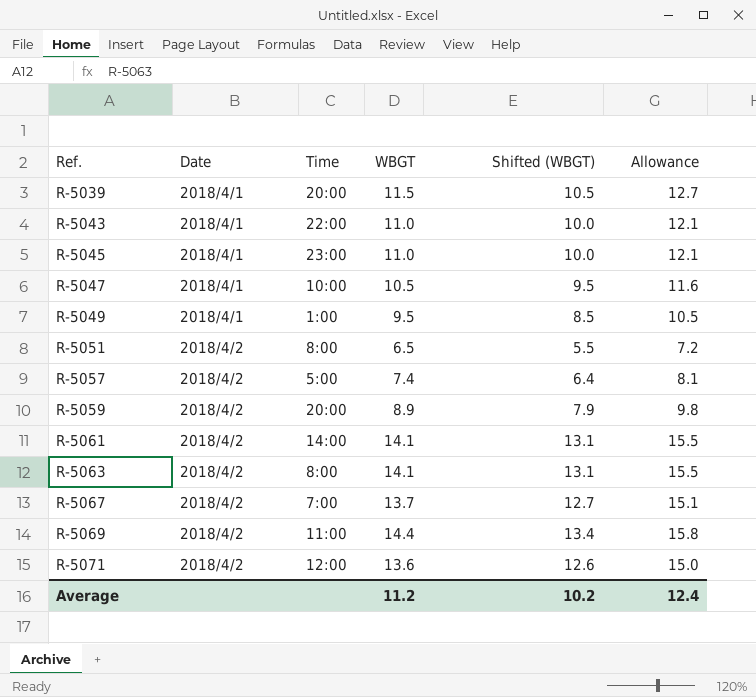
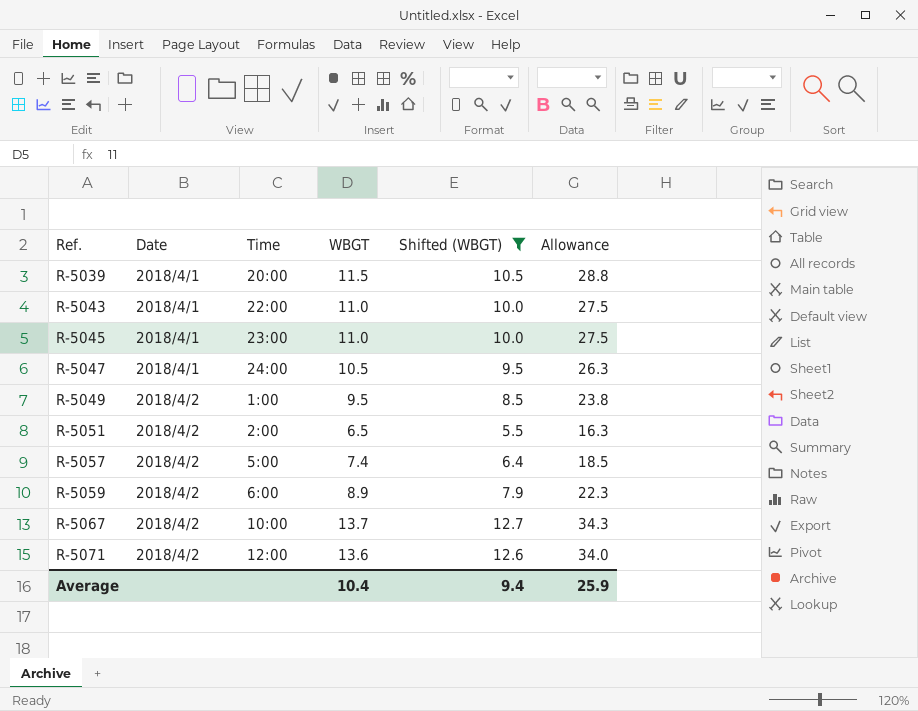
filter: none -> Shifted (WBGT) <= 12.7
column Allowance | formula: [WBGT] * 1.1 -> [WBGT] * 2.5
R-5047 | Time: 10:00 -> 24:00
R-5049 | Date: 2018/4/1 -> 2018/4/2
R-5051 | Time: 8:00 -> 2:00
R-5059 | Time: 20:00 -> 6:00
R-5067 | Time: 7:00 -> 10:00
Average | WBGT: 11.2 -> 10.4
Average | Shifted (WBGT): 10.2 -> 9.4
Average | Allowance: 12.4 -> 25.9

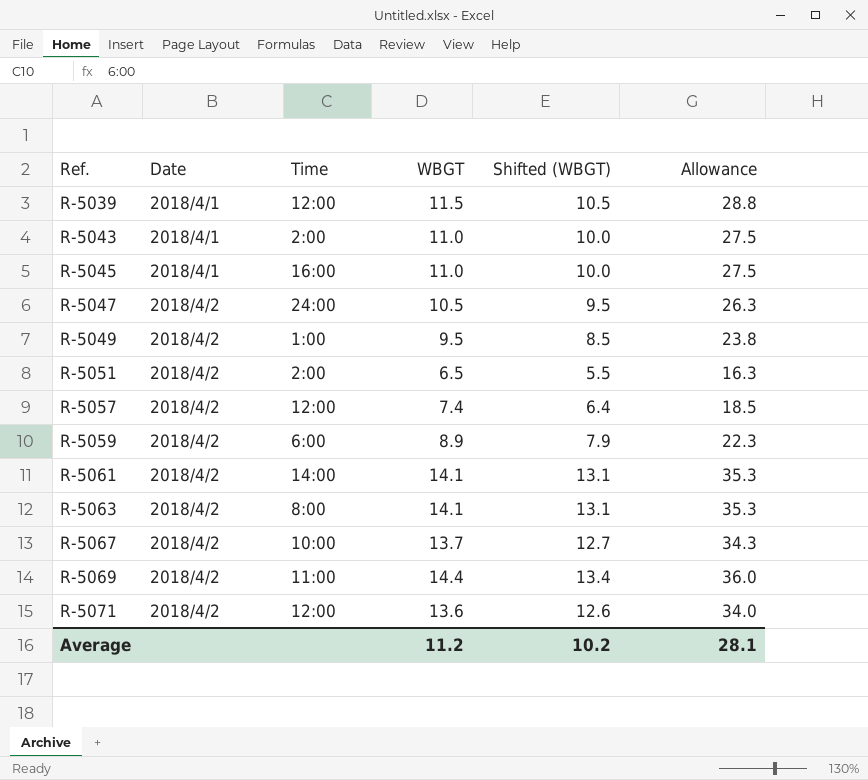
filter: Shifted (WBGT) <= 12.7 -> none
R-5039 | Time: 20:00 -> 12:00
R-5043 | Time: 22:00 -> 2:00
R-5045 | Time: 23:00 -> 16:00
R-5047 | Date: 2018/4/1 -> 2018/4/2
R-5057 | Time: 5:00 -> 12:00
Average | WBGT: 10.4 -> 11.2
Average | Shifted (WBGT): 9.4 -> 10.2
Average | Allowance: 25.9 -> 28.1

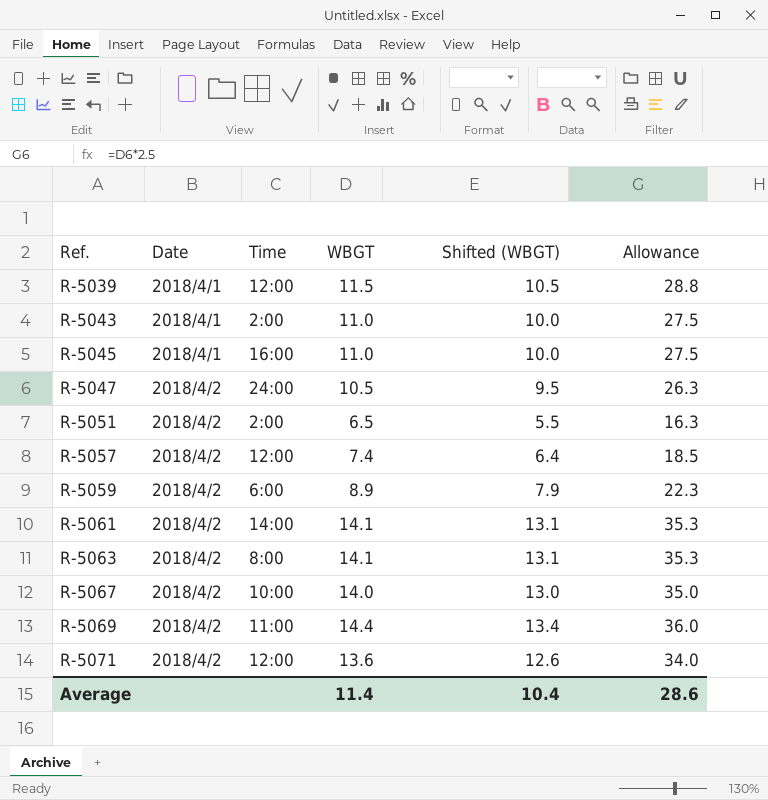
row R-5049: 2018/4/2 | 1:00 | 9.5 | 8.5 | 23.8 -> none
R-5067 | WBGT: 13.7 -> 14.0
R-5067 | Shifted (WBGT): 12.7 -> 13.0
R-5067 | Allowance: 34.3 -> 35.0
Average | WBGT: 11.2 -> 11.4
Average | Shifted (WBGT): 10.2 -> 10.4
Average | Allowance: 28.1 -> 28.6

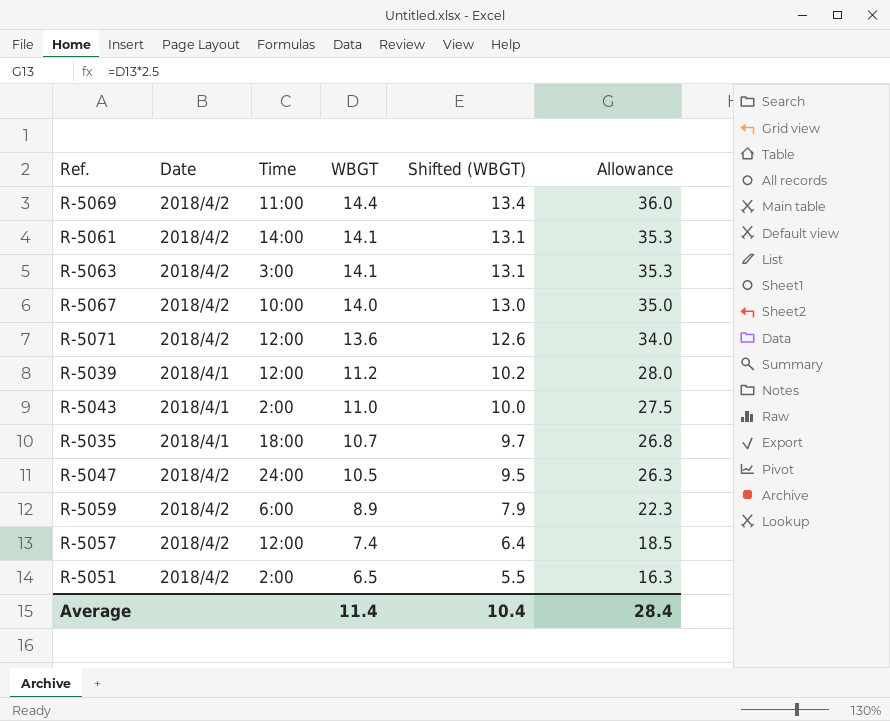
row order: Ref. ascending -> WBGT descending
row R-5045: 2018/4/1 | 16:00 | 11.0 | 10.0 | 27.5 -> none
R-5063 | Time: 8:00 -> 3:00
R-5039 | WBGT: 11.5 -> 11.2
R-5039 | Shifted (WBGT): 10.5 -> 10.2
R-5039 | Allowance: 28.8 -> 28.0
row R-5035: none -> 2018/4/1 | 18:00 | 10.7 | 9.7 | 26.8
Average | Allowance: 28.6 -> 28.4

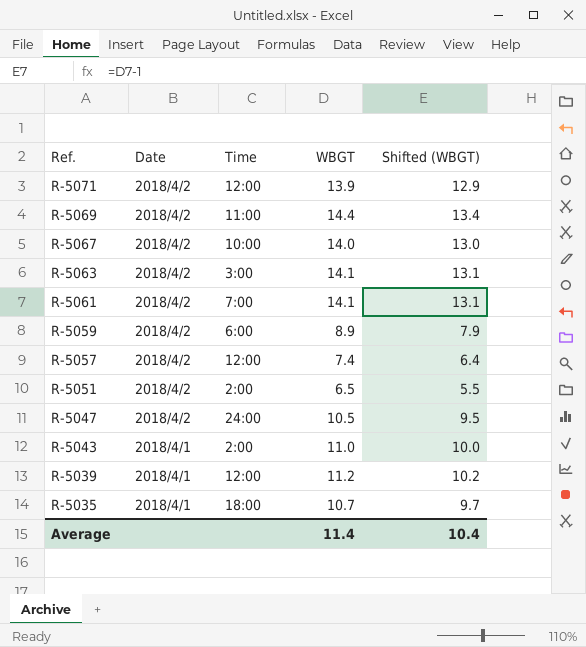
row order: WBGT descending -> Ref. descending
column Allowance | formula: [WBGT] * 2.5 -> none
R-5071 | WBGT: 13.6 -> 13.9
R-5071 | Shifted (WBGT): 12.6 -> 12.9
R-5061 | Time: 14:00 -> 7:00

